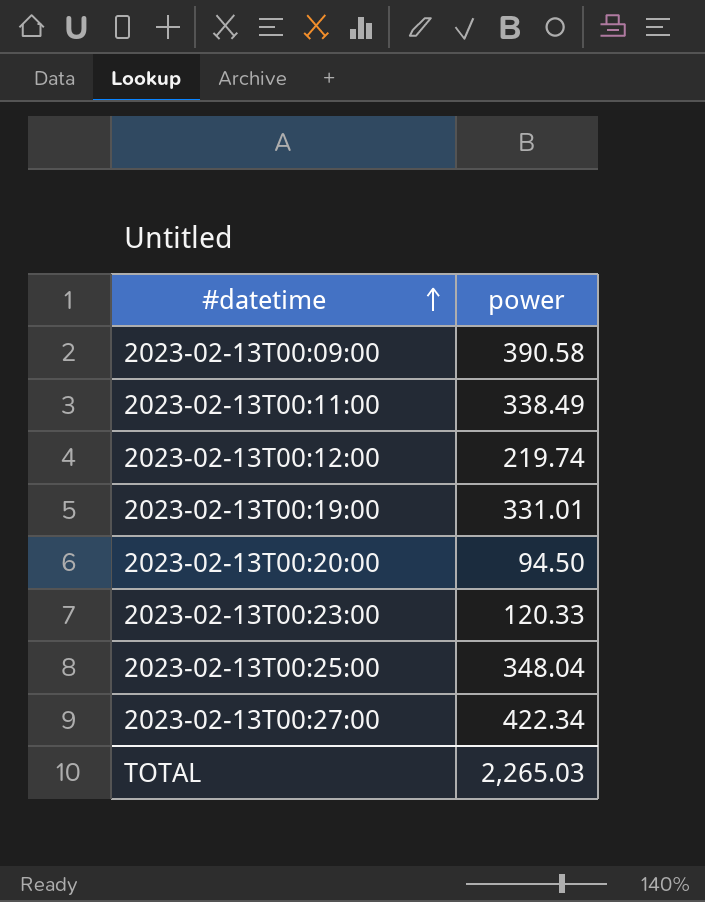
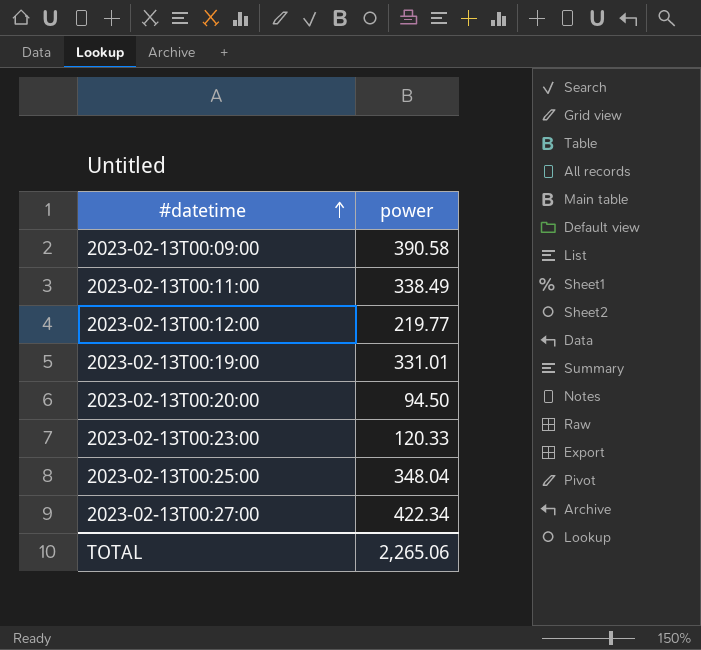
2023-02-13T00:12:00 | power: 219.74 -> 219.77
TOTAL | power: 2,265.03 -> 2,265.06

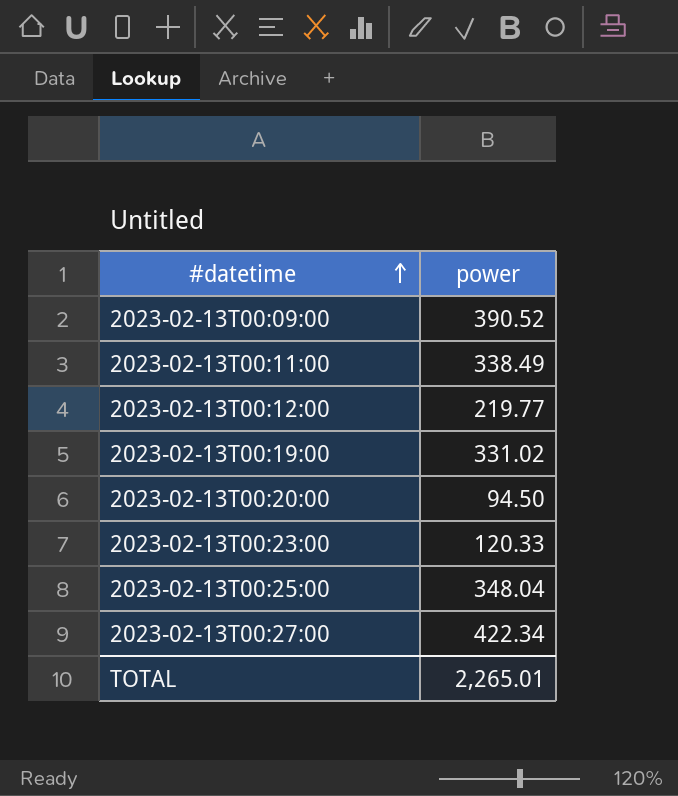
2023-02-13T00:09:00 | power: 390.58 -> 390.52
2023-02-13T00:19:00 | power: 331.01 -> 331.02
TOTAL | power: 2,265.06 -> 2,265.01

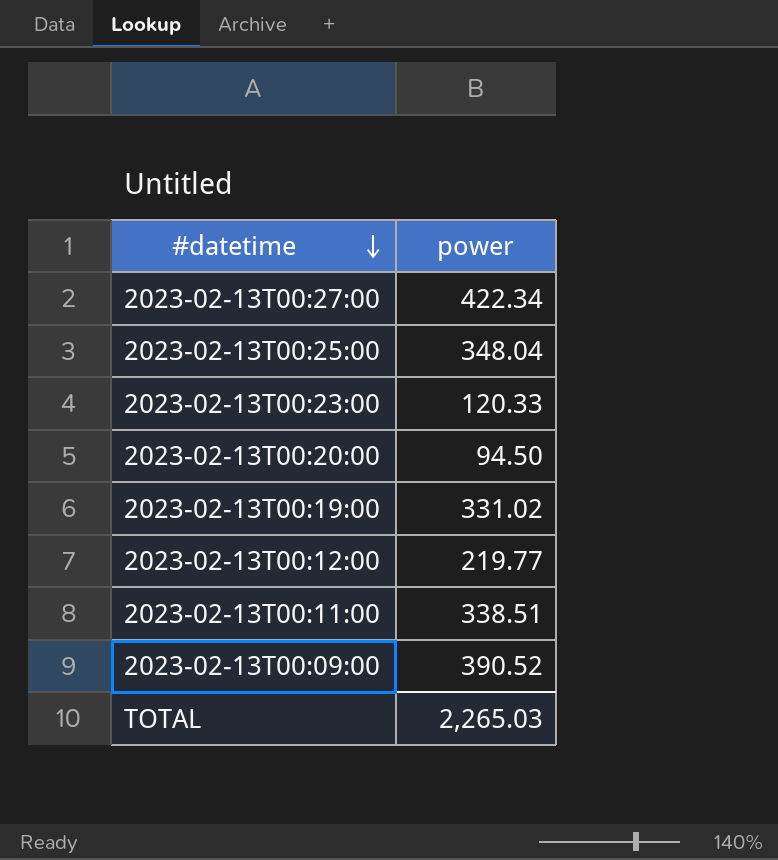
row order: #datetime ascending -> #datetime descending
2023-02-13T00:11:00 | power: 338.49 -> 338.51
TOTAL | power: 2,265.01 -> 2,265.03

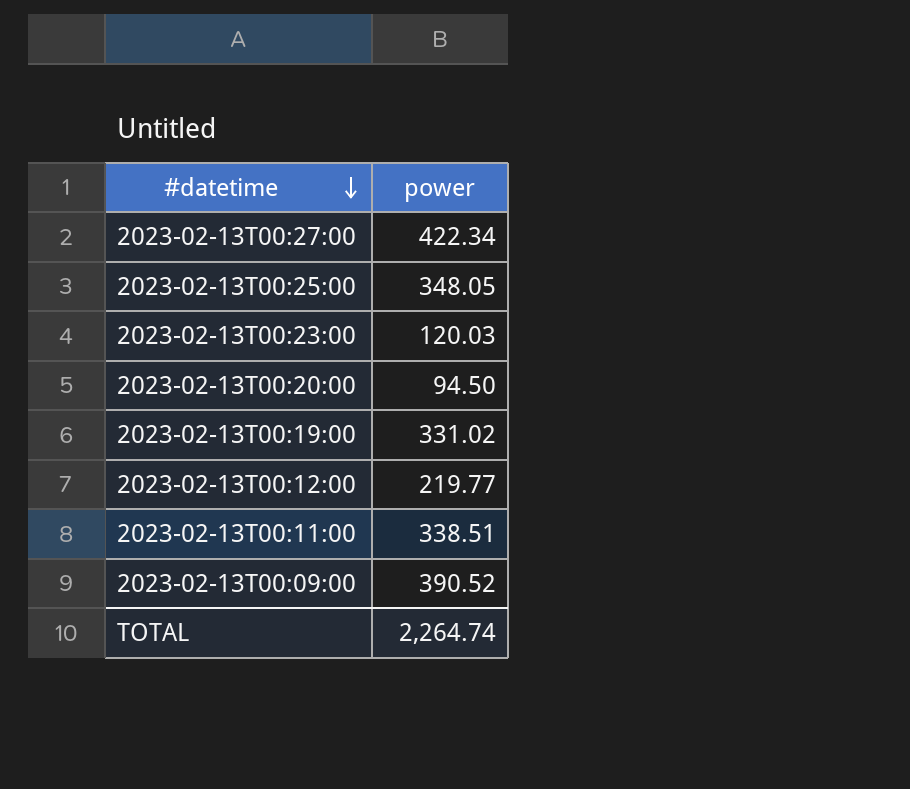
2023-02-13T00:25:00 | power: 348.04 -> 348.05
2023-02-13T00:23:00 | power: 120.33 -> 120.03
TOTAL | power: 2,265.03 -> 2,264.74

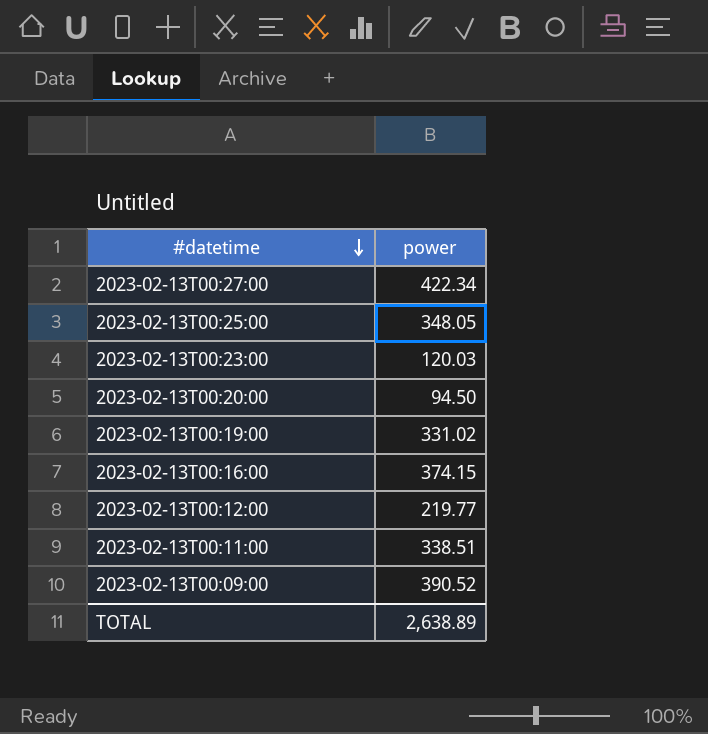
row 2023-02-13T00:16:00: none -> 374.15
TOTAL | power: 2,264.74 -> 2,638.89

